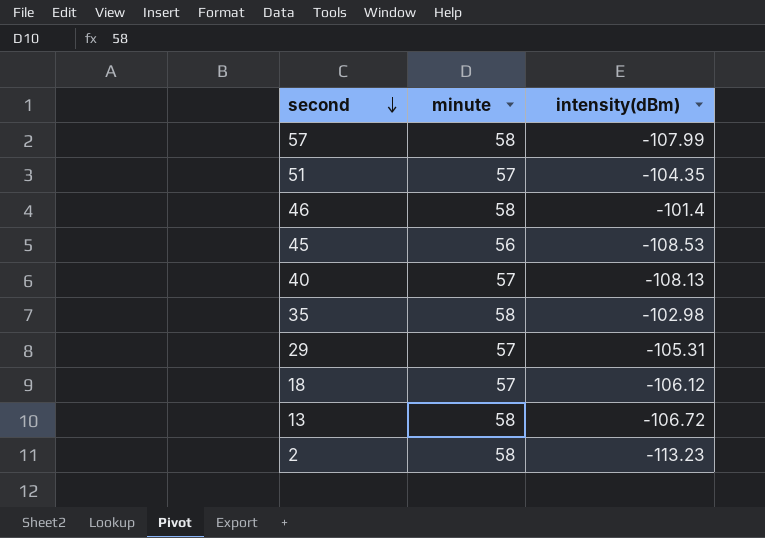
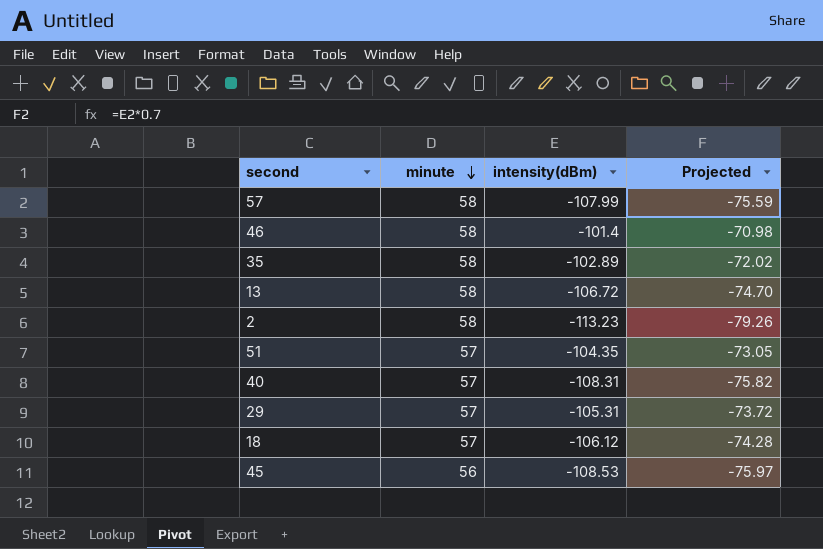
row order: second descending -> minute descending
column Projected | formula: none -> [intensity(dBm)] * 0.7
35 | intensity(dBm): -102.98 -> -102.89
40 | intensity(dBm): -108.13 -> -108.31

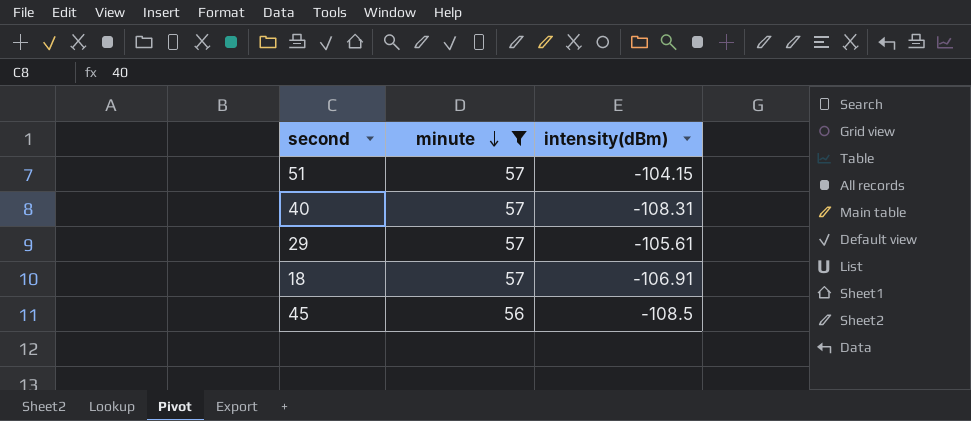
filter: none -> minute != 58
column Projected | formula: [intensity(dBm)] * 0.7 -> none
51 | intensity(dBm): -104.35 -> -104.15
29 | intensity(dBm): -105.31 -> -105.61
18 | intensity(dBm): -106.12 -> -106.91
45 | intensity(dBm): -108.53 -> -108.5

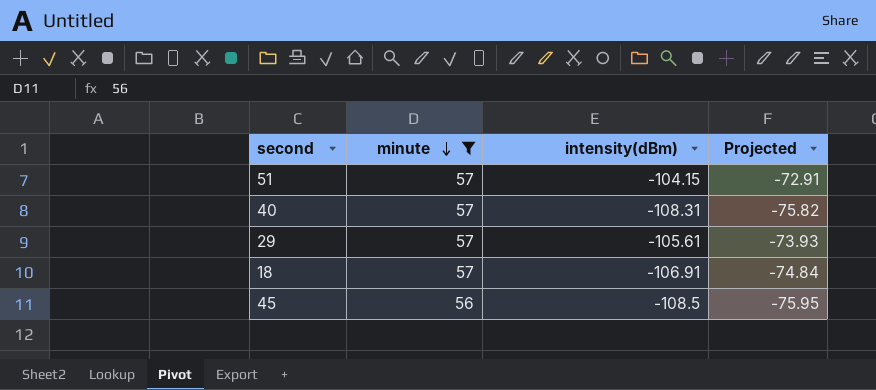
column Projected | formula: none -> [intensity(dBm)] * 0.7

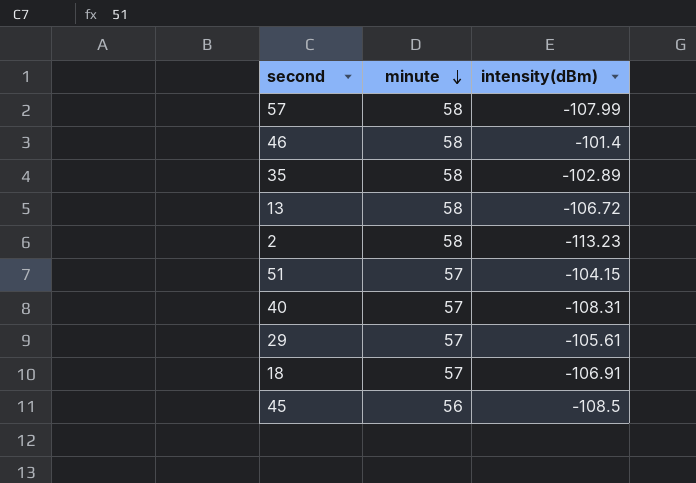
filter: minute != 58 -> none
column Projected | formula: [intensity(dBm)] * 0.7 -> none

